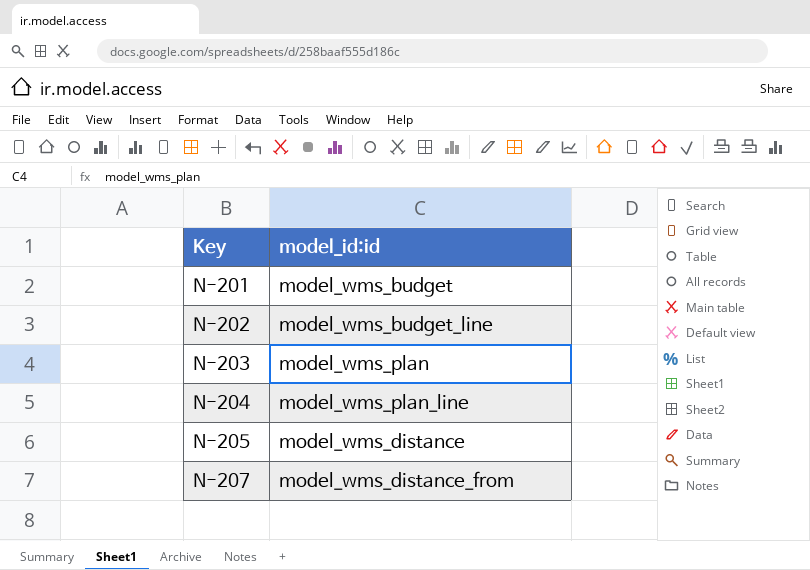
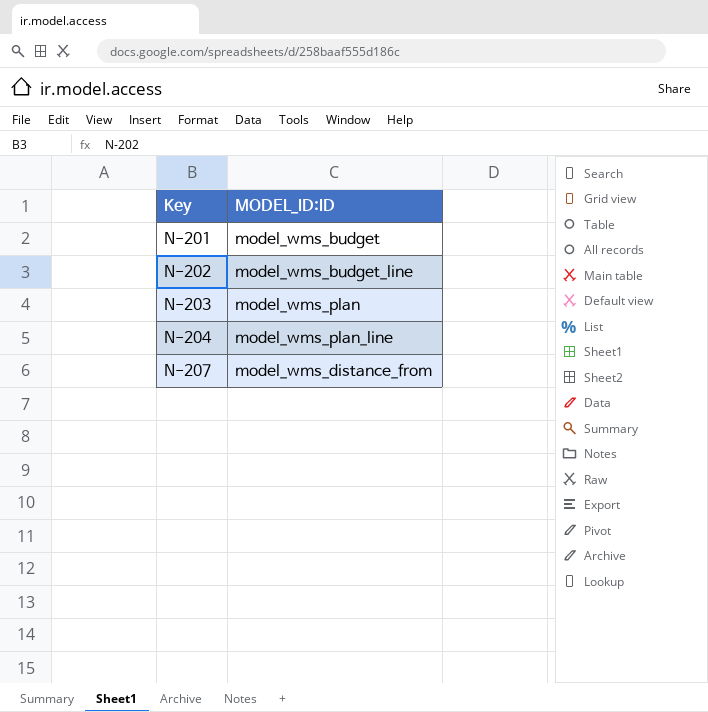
column name: model_id:id -> MODEL_ID:ID
row N-205: model_wms_distance -> none

